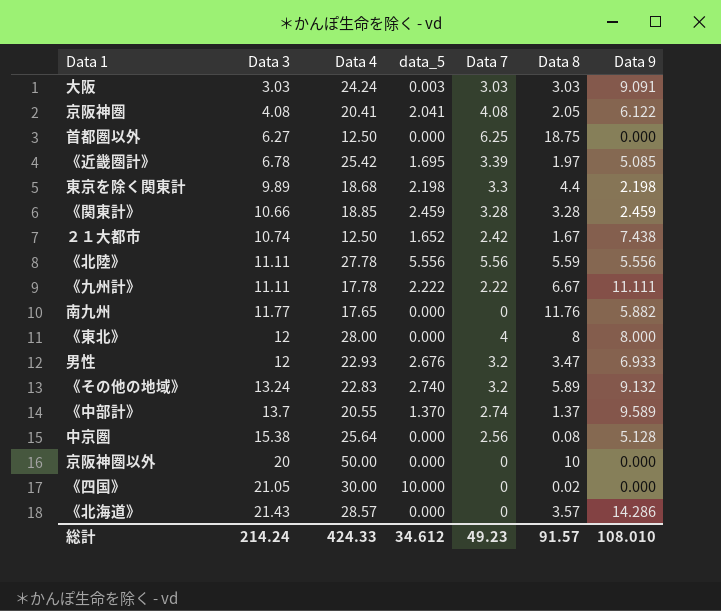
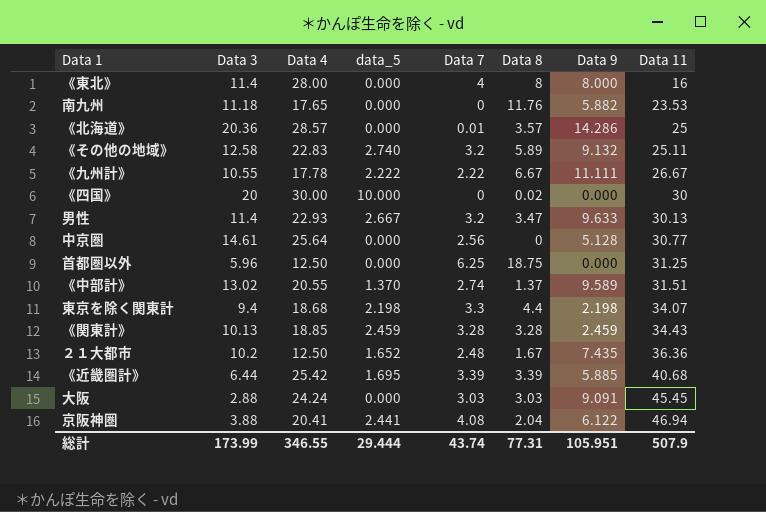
row order: Data 3 ascending -> Data 11 ascending
column Data 11 | position: none -> 8
row 《北陸》: 11.11 | 27.78 | 5.556 | 5.56 | 5.59 | 5.556 -> none
row 京阪神圏以外: 20 | 50.00 | 0.000 | 0 | 10 | 0.000 -> none
《東北》 | Data 3: 12 -> 11.4
南九州 | Data 3: 11.77 -> 11.18
《北海道》 | Data 3: 21.43 -> 20.36
《北海道》 | Data 7: 0 -> 0.01
《その他の地域》 | Data 3: 13.24 -> 12.58
《九州計》 | Data 3: 11.11 -> 10.55
《四国》 | Data 3: 21.05 -> 20
男性 | Data 3: 12 -> 11.4
男性 | data_5: 2.676 -> 2.667
男性 | Data 9: 6.933 -> 9.633
中京圏 | Data 3: 15.38 -> 14.61
中京圏 | Data 8: 0.08 -> 0
首都圏以外 | Data 3: 6.27 -> 5.96
《中部計》 | Data 3: 13.7 -> 13.02
東京を除く関東計 | Data 3: 9.89 -> 9.4
《関東計》 | Data 3: 10.66 -> 10.13
２１大都市 | Data 3: 10.74 -> 10.2
２１大都市 | Data 7: 2.42 -> 2.48
２１大都市 | Data 9: 7.438 -> 7.435
《近畿圏計》 | Data 3: 6.78 -> 6.44
《近畿圏計》 | Data 8: 1.97 -> 3.39
《近畿圏計》 | Data 9: 5.085 -> 5.885
大阪 | Data 3: 3.03 -> 2.88
大阪 | data_5: 0.003 -> 0.000
京阪神圏 | Data 3: 4.08 -> 3.88
京阪神圏 | data_5: 2.041 -> 2.441
京阪神圏 | Data 8: 2.05 -> 2.04
総計 | Data 3: 214.24 -> 173.99
総計 | Data 4: 424.33 -> 346.55
総計 | data_5: 34.612 -> 29.444
総計 | Data 7: 49.23 -> 43.74
総計 | Data 8: 91.57 -> 77.31
総計 | Data 9: 108.010 -> 105.951

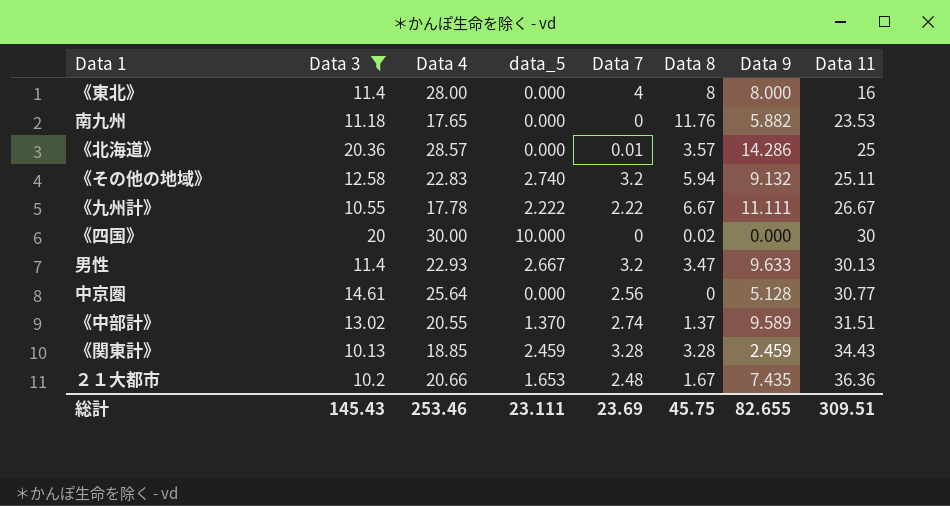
filter: none -> Data 3 >= 10.13
《その他の地域》 | Data 8: 5.89 -> 5.94
２１大都市 | Data 4: 12.50 -> 20.66
２１大都市 | data_5: 1.652 -> 1.653
総計 | Data 3: 173.99 -> 145.43
総計 | Data 4: 346.55 -> 253.46
総計 | data_5: 29.444 -> 23.111
総計 | Data 7: 43.74 -> 23.69
総計 | Data 8: 77.31 -> 45.75
総計 | Data 9: 105.951 -> 82.655
総計 | Data 11: 507.9 -> 309.51

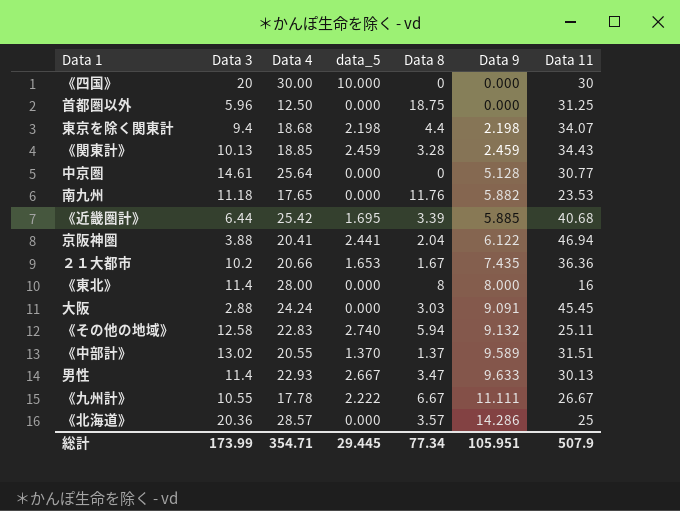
filter: Data 3 >= 10.13 -> none
row order: Data 11 ascending -> Data 9 ascending
column Data 7 | position: 5 -> none
《四国》 | Data 8: 0.02 -> 0
総計 | Data 3: 145.43 -> 173.99
総計 | Data 4: 253.46 -> 354.71
総計 | data_5: 23.111 -> 29.445
総計 | Data 8: 45.75 -> 77.34
総計 | Data 9: 82.655 -> 105.951
総計 | Data 11: 309.51 -> 507.9

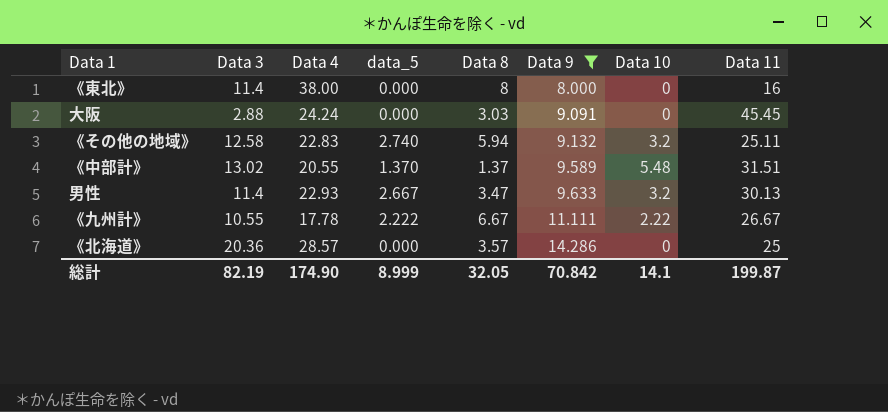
filter: none -> Data 9 >= 8.000
column Data 10 | position: none -> 7
《東北》 | Data 4: 28.00 -> 38.00
総計 | Data 3: 173.99 -> 82.19
総計 | Data 4: 354.71 -> 174.90
総計 | data_5: 29.445 -> 8.999
総計 | Data 8: 77.34 -> 32.05
総計 | Data 9: 105.951 -> 70.842
総計 | Data 11: 507.9 -> 199.87

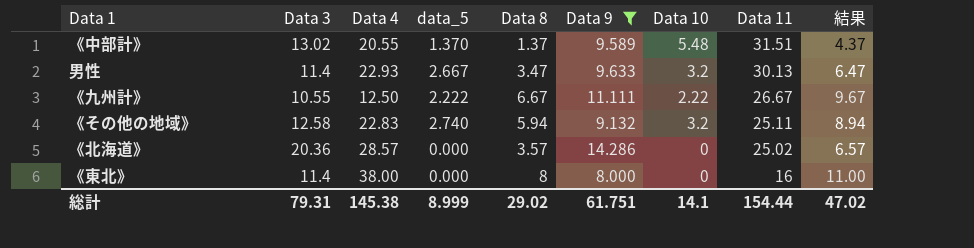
row order: Data 9 ascending -> Data 11 descending
column 結果 | formula: none -> [Data 8] + 3
row 大阪: 2.88 | 24.24 | 0.000 | 3.03 | 9.091 | 0 | 45.45 -> none
《九州計》 | Data 4: 17.78 -> 12.50
《北海道》 | Data 11: 25 -> 25.02
総計 | Data 3: 82.19 -> 79.31
総計 | Data 4: 174.90 -> 145.38
総計 | Data 8: 32.05 -> 29.02
総計 | Data 9: 70.842 -> 61.751
総計 | Data 11: 199.87 -> 154.44

